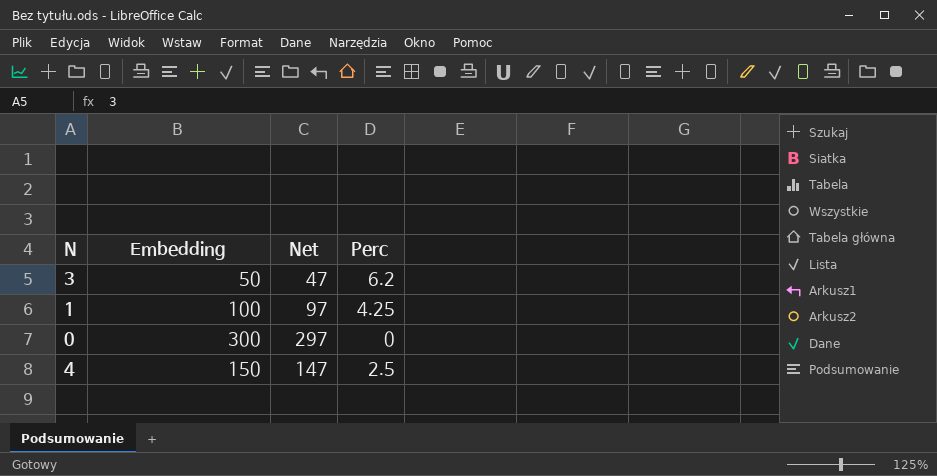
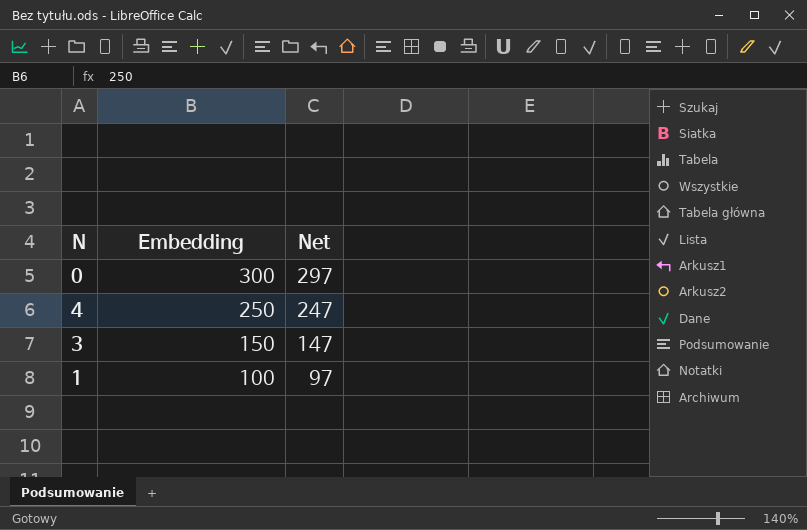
row order: none -> Embedding descending
column Perc | position: 4 -> none
4 | Embedding: 150 -> 250
4 | Net: 147 -> 247
3 | Embedding: 50 -> 150
3 | Net: 47 -> 147

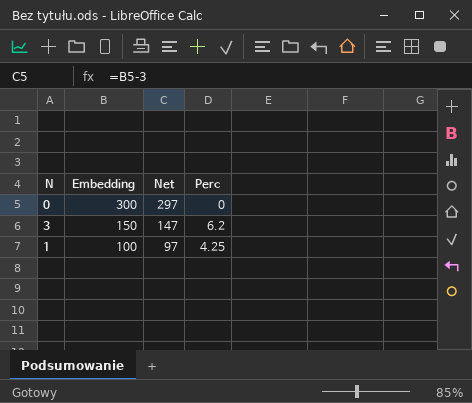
column Perc | position: none -> 4
row 4: 250 | 247 -> none

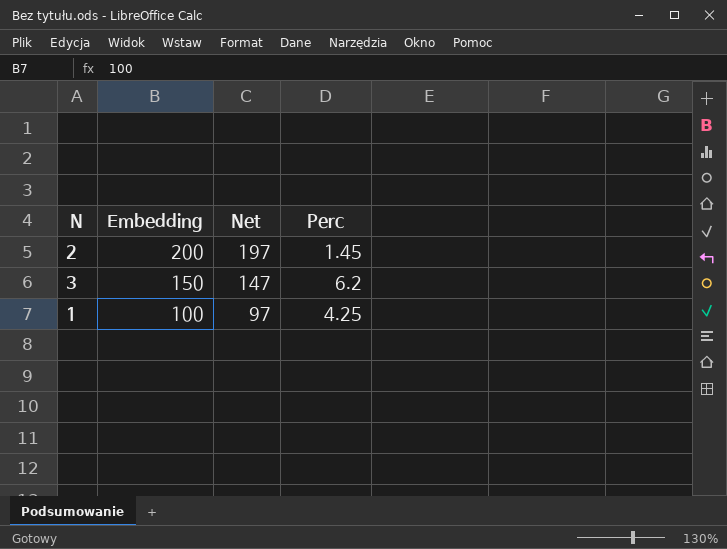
row 0: 300 | 297 | 0 -> none
row 2: none -> 200 | 197 | 1.45

